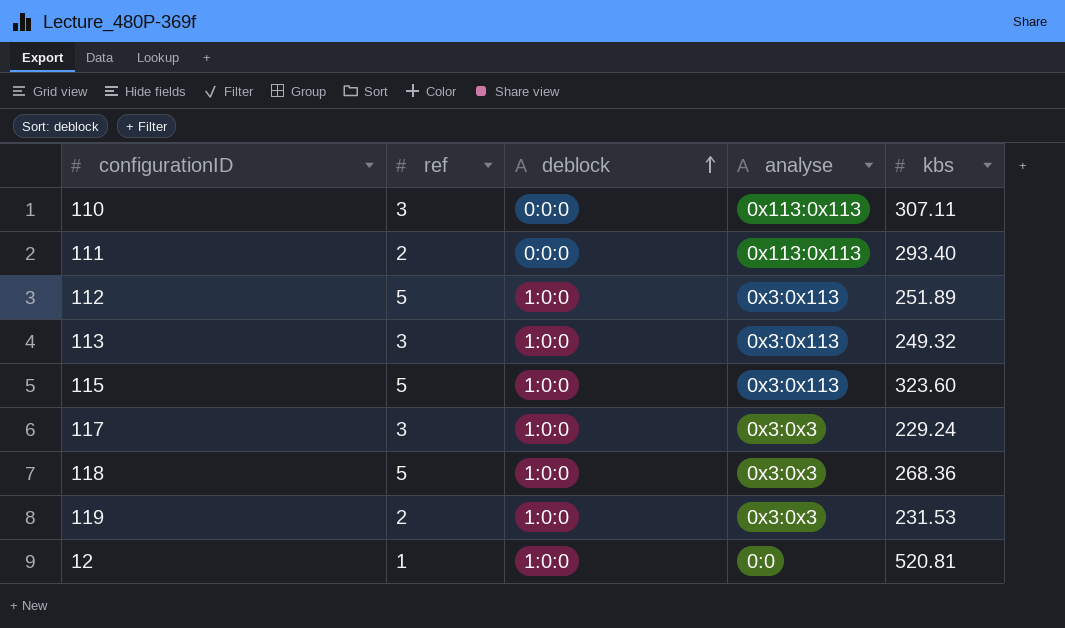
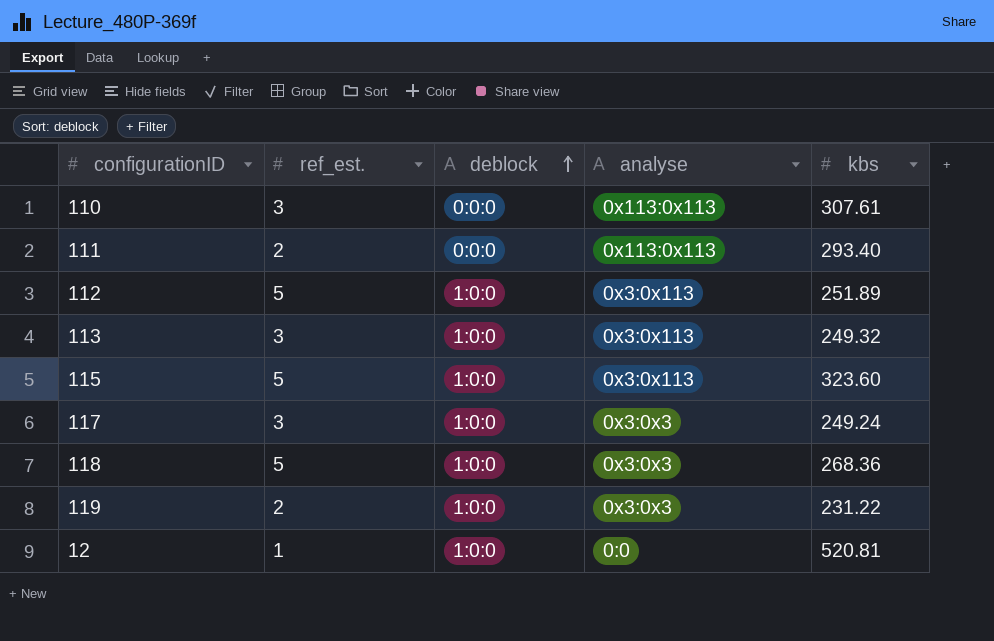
column name: ref -> ref_est.
110 | kbs: 307.11 -> 307.61
117 | kbs: 229.24 -> 249.24
119 | kbs: 231.53 -> 231.22

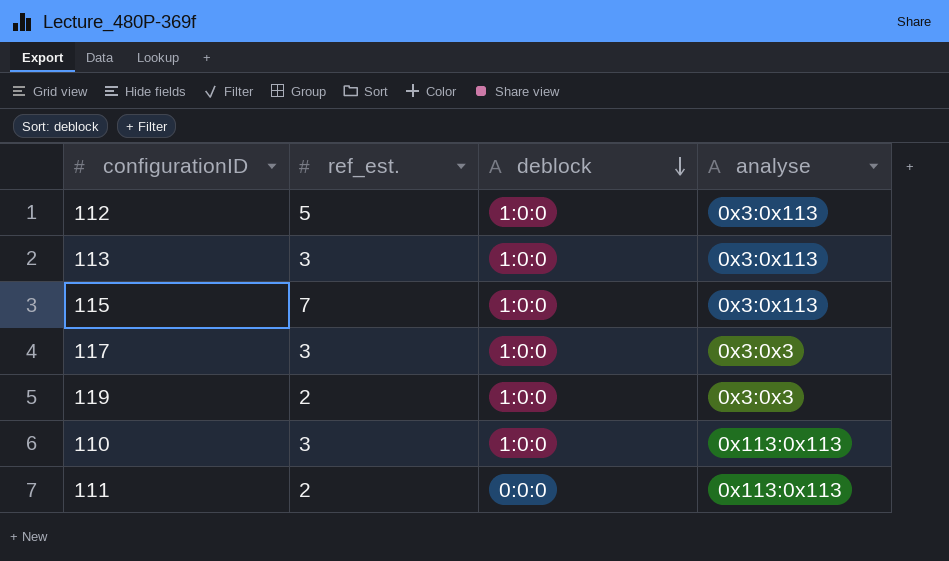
row order: deblock ascending -> deblock descending
column kbs | position: 5 -> none
row 118: 5 | 1:0:0 | 0x3:0x3 | 268.36 -> none
row 12: 1 | 1:0:0 | 0:0 | 520.81 -> none
115 | ref_est.: 5 -> 7
110 | deblock: 0:0:0 -> 1:0:0

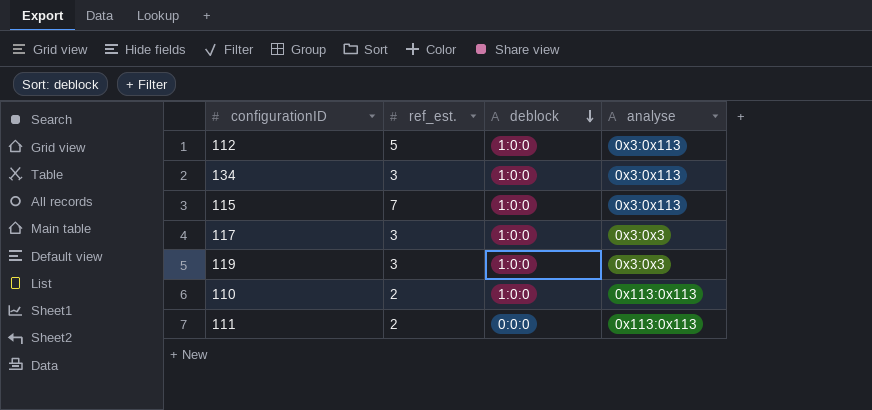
row 113: 3 | 1:0:0 | 0x3:0x113 -> none
row 134: none -> 3 | 1:0:0 | 0x3:0x113
119 | ref_est.: 2 -> 3
110 | ref_est.: 3 -> 2

